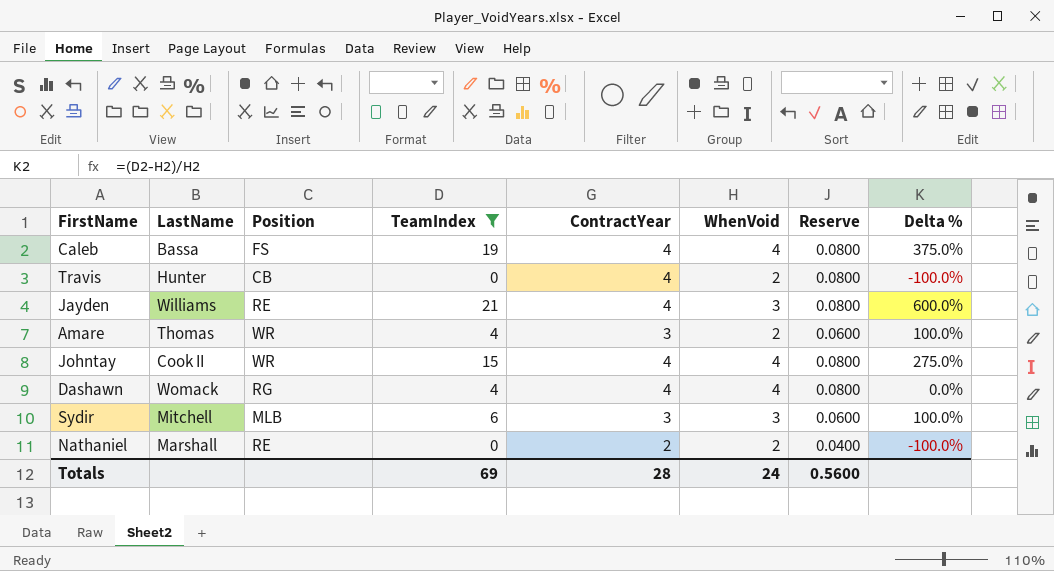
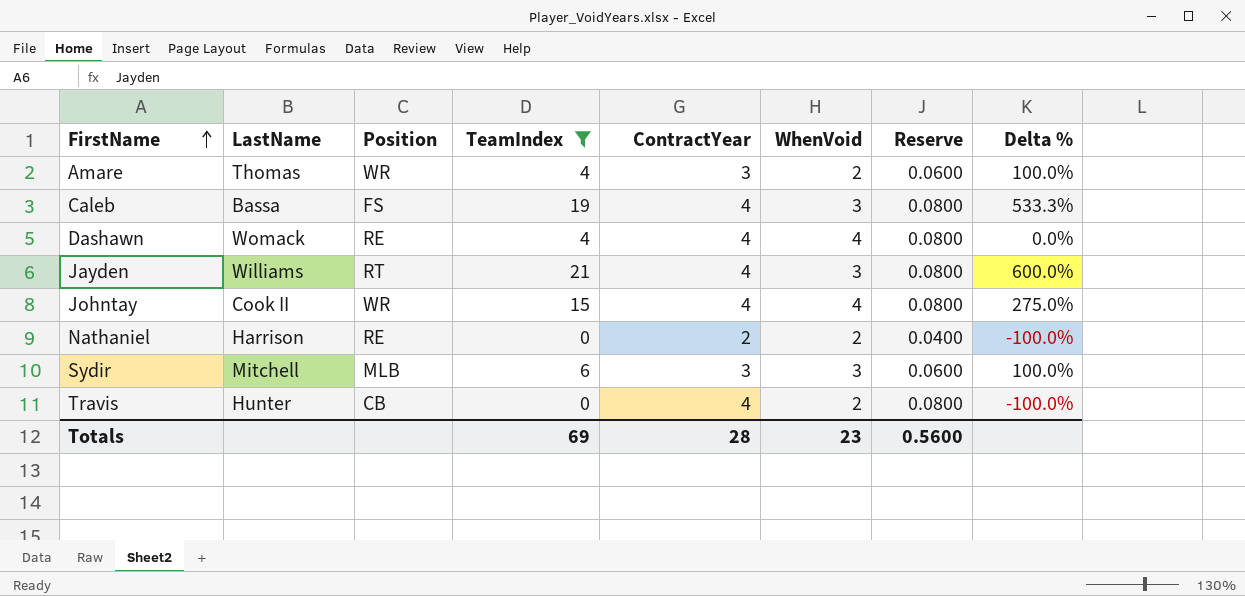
row order: none -> FirstName ascending
Caleb | WhenVoid: 4 -> 3
Caleb | Delta %: 375.0% -> 533.3%
Dashawn | Position: RG -> RE
Jayden | Position: RE -> RT
Nathaniel | LastName: Marshall -> Harrison
Totals | WhenVoid: 24 -> 23

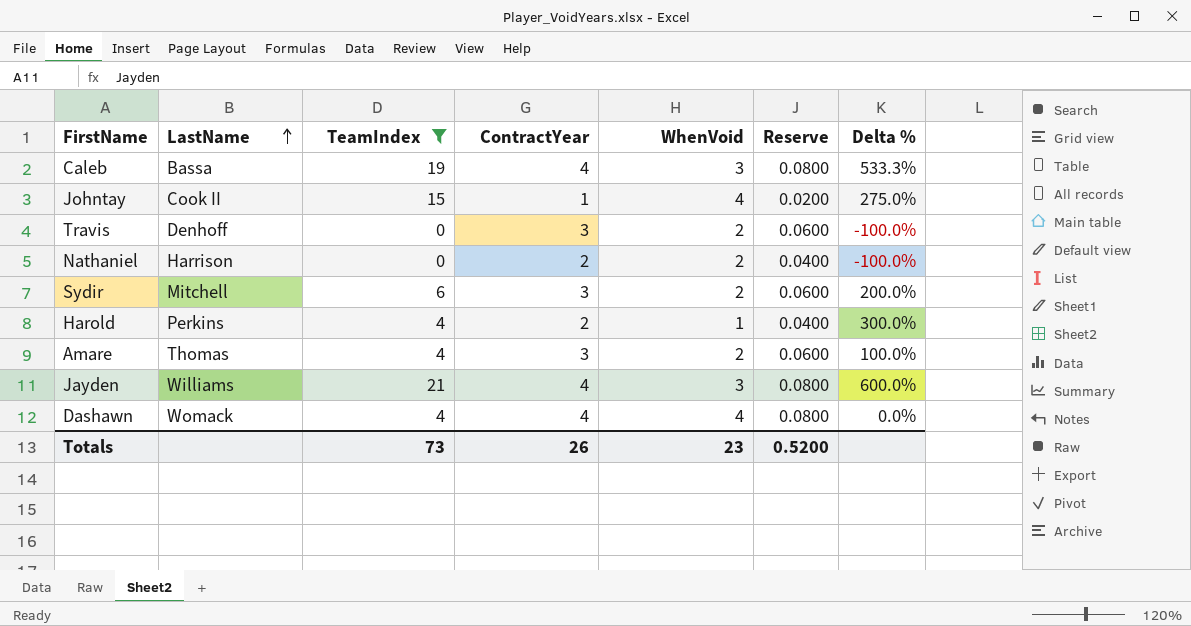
row order: FirstName ascending -> LastName ascending
column Position | position: 3 -> none
Johntay | ContractYear: 4 -> 1
Johntay | Reserve: 0.0800 -> 0.0200
Travis | LastName: Hunter -> Denhoff
Travis | ContractYear: 4 -> 3
Travis | Reserve: 0.0800 -> 0.0600
Sydir | WhenVoid: 3 -> 2
Sydir | Delta %: 100.0% -> 200.0%
row Harold: none -> Perkins | 4 | 2 | 1 | 0.0400 | 300.0%
Totals | TeamIndex: 69 -> 73
Totals | ContractYear: 28 -> 26
Totals | Reserve: 0.5600 -> 0.5200

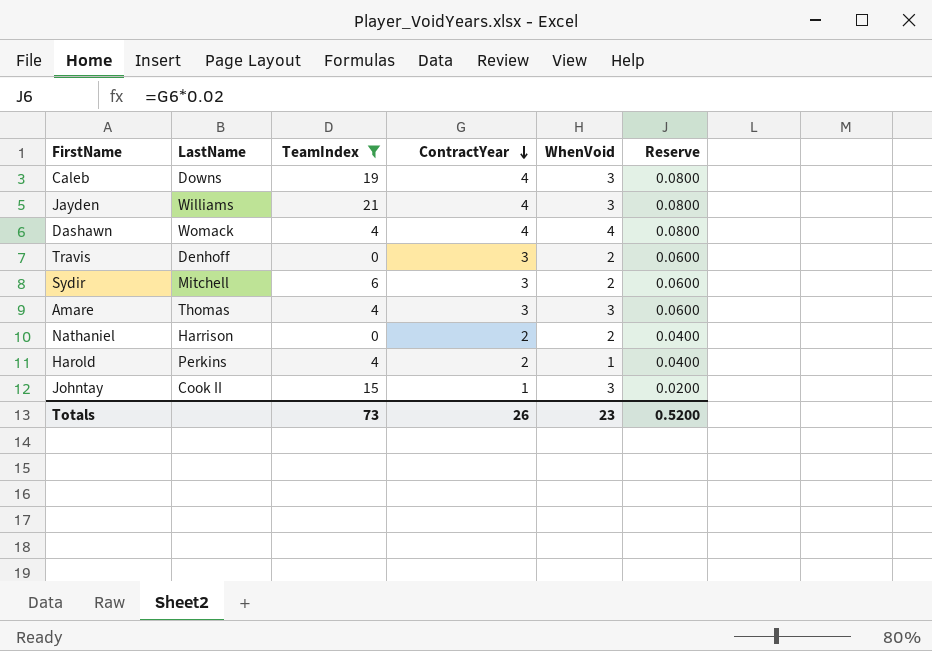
row order: LastName ascending -> ContractYear descending
column Delta % | formula: ([TeamIndex] - [WhenVoid]) / [WhenVoid] -> none
Caleb | LastName: Bassa -> Downs
Amare | WhenVoid: 2 -> 3
Johntay | WhenVoid: 4 -> 3

